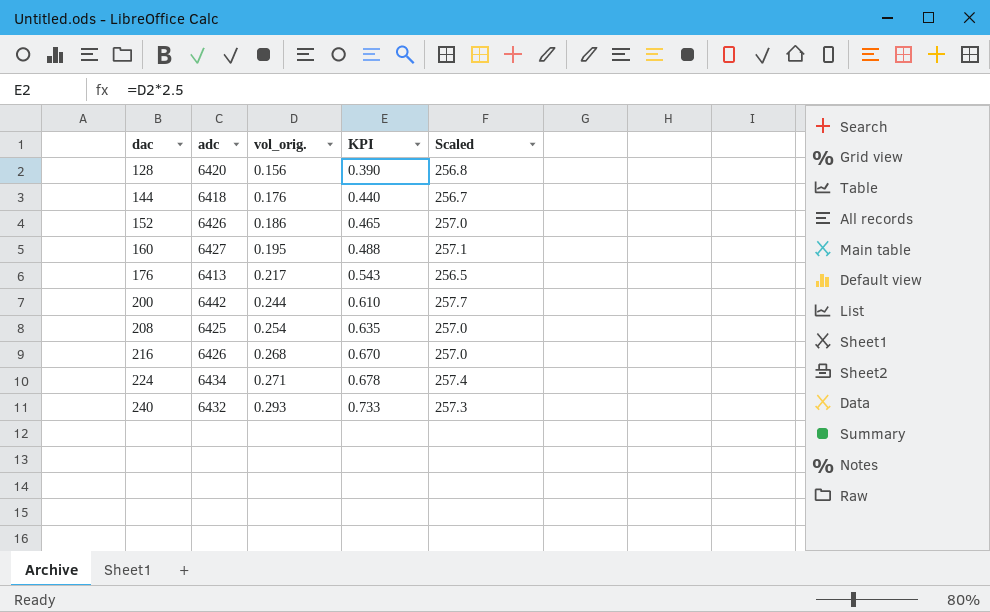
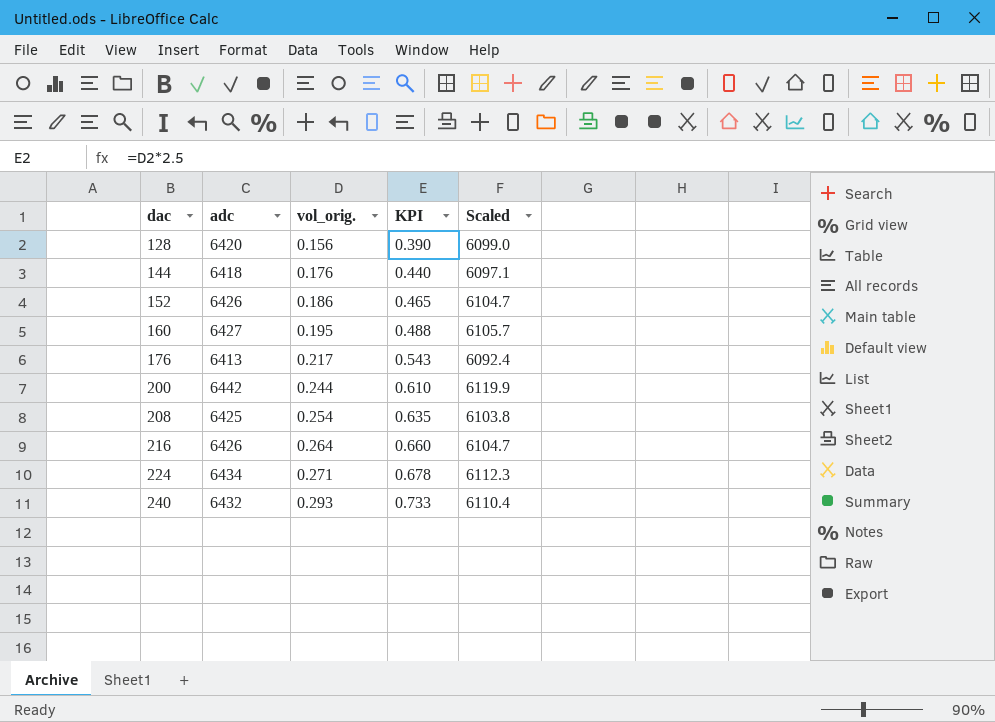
column Scaled | formula: [adc] * 0.04 -> [adc] * 0.95
216 | vol_orig.: 0.268 -> 0.264
216 | KPI: 0.670 -> 0.660

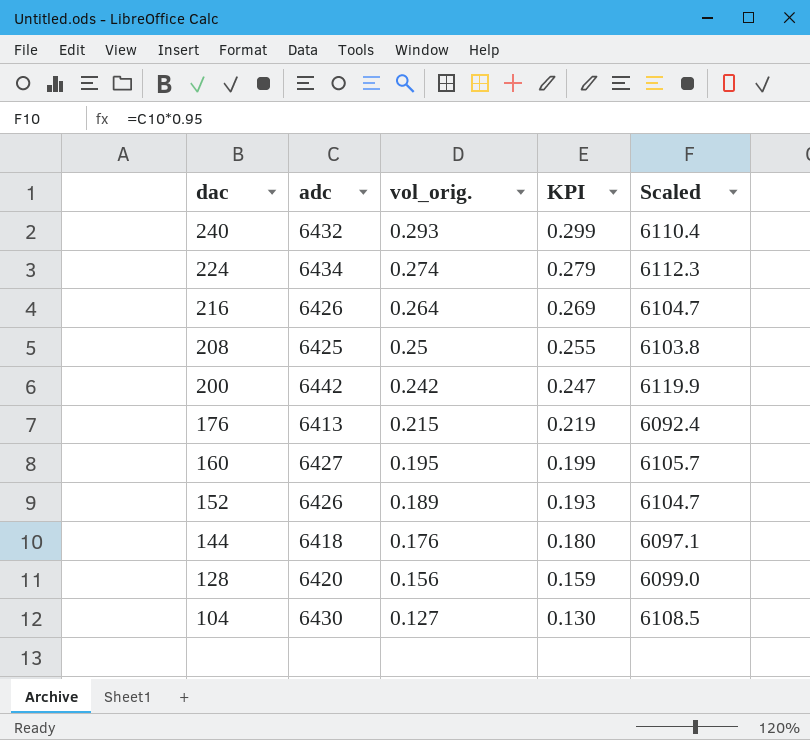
row order: dac ascending -> dac descending
column KPI | formula: [vol_orig.] * 2.5 -> [vol_orig.] * 1.02
224 | vol_orig.: 0.271 -> 0.274
208 | vol_orig.: 0.254 -> 0.25
200 | vol_orig.: 0.244 -> 0.242
176 | vol_orig.: 0.217 -> 0.215
152 | vol_orig.: 0.186 -> 0.189
row 104: none -> 6430 | 0.127 | 0.130 | 6108.5

